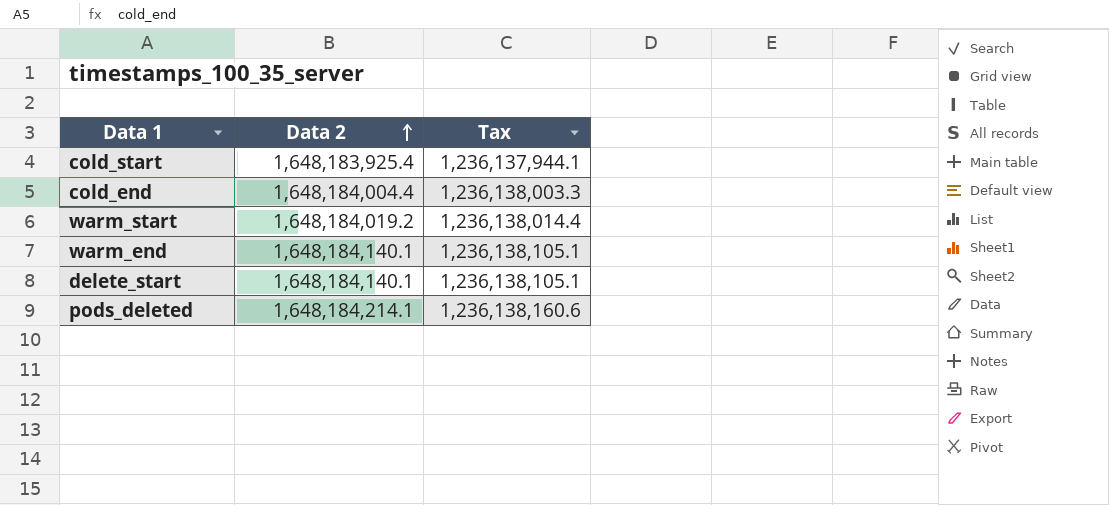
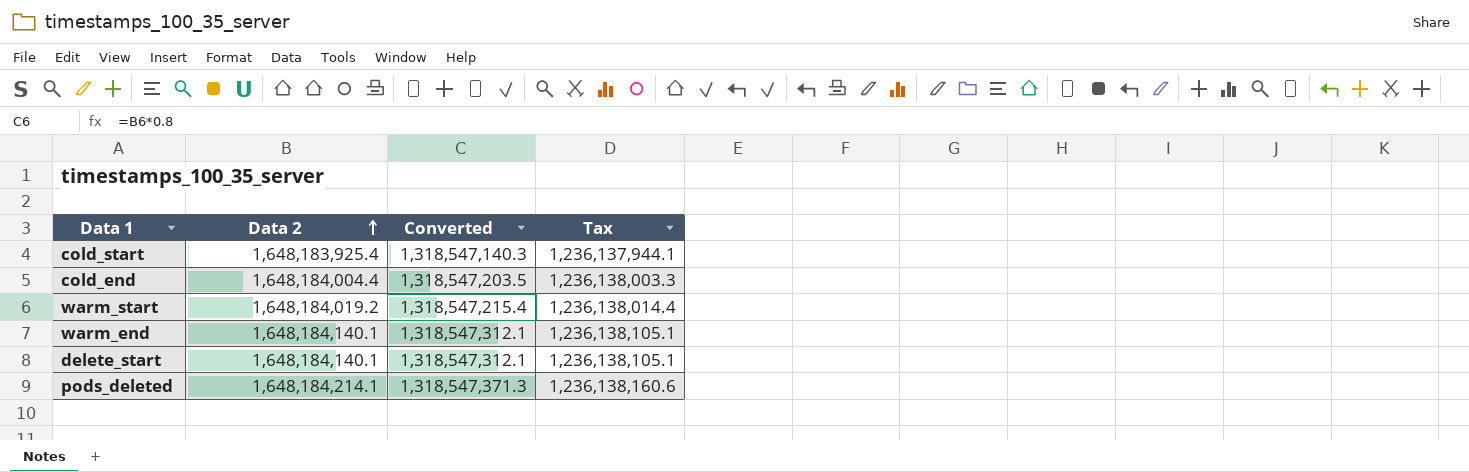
column Converted | formula: none -> [Data 2] * 0.8

